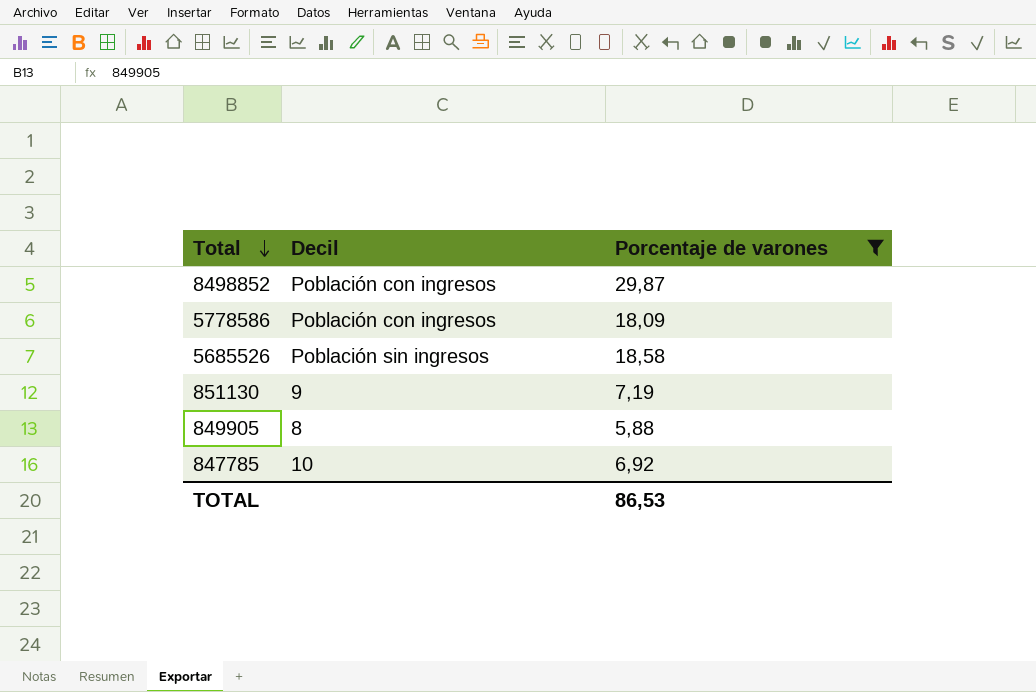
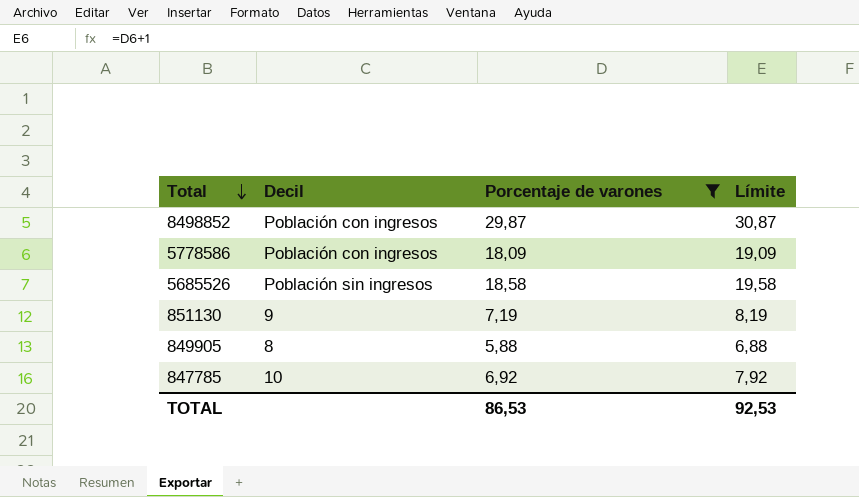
column Límite | formula: none -> [Porcentaje de varones] + 1

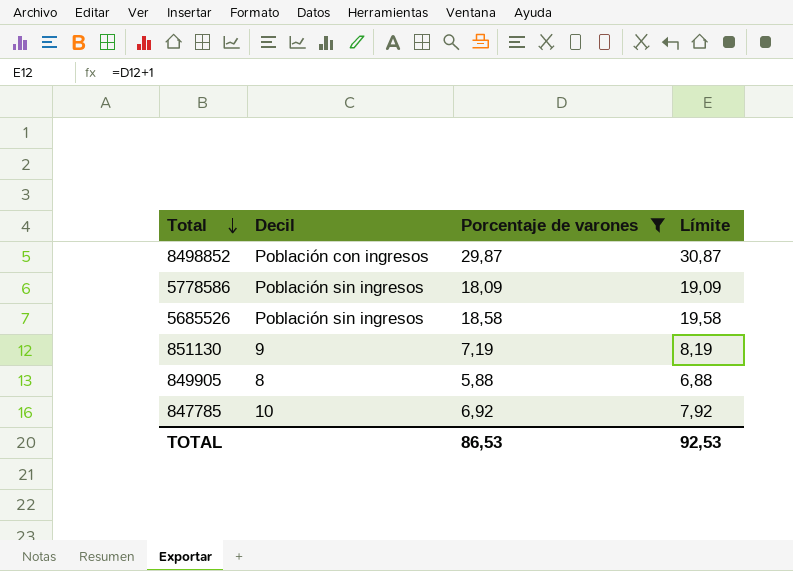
5778586 | Decil: Población con ingresos -> Población sin ingresos

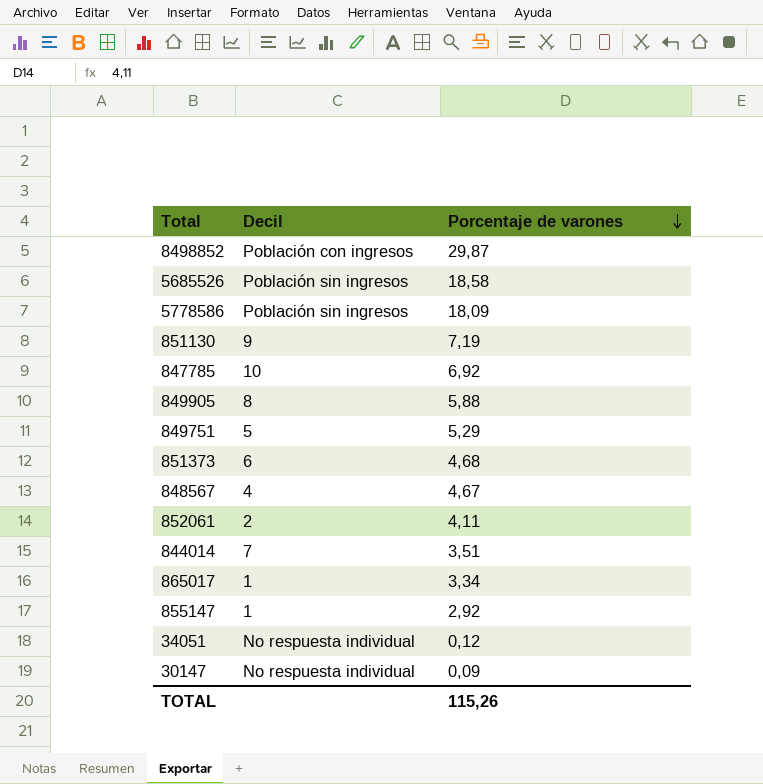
filter: Porcentaje de varones >= 5,88 -> none
row order: Total descending -> Porcentaje de varones descending
column Límite | formula: [Porcentaje de varones] + 1 -> none
TOTAL | Porcentaje de varones: 86,53 -> 115,26

